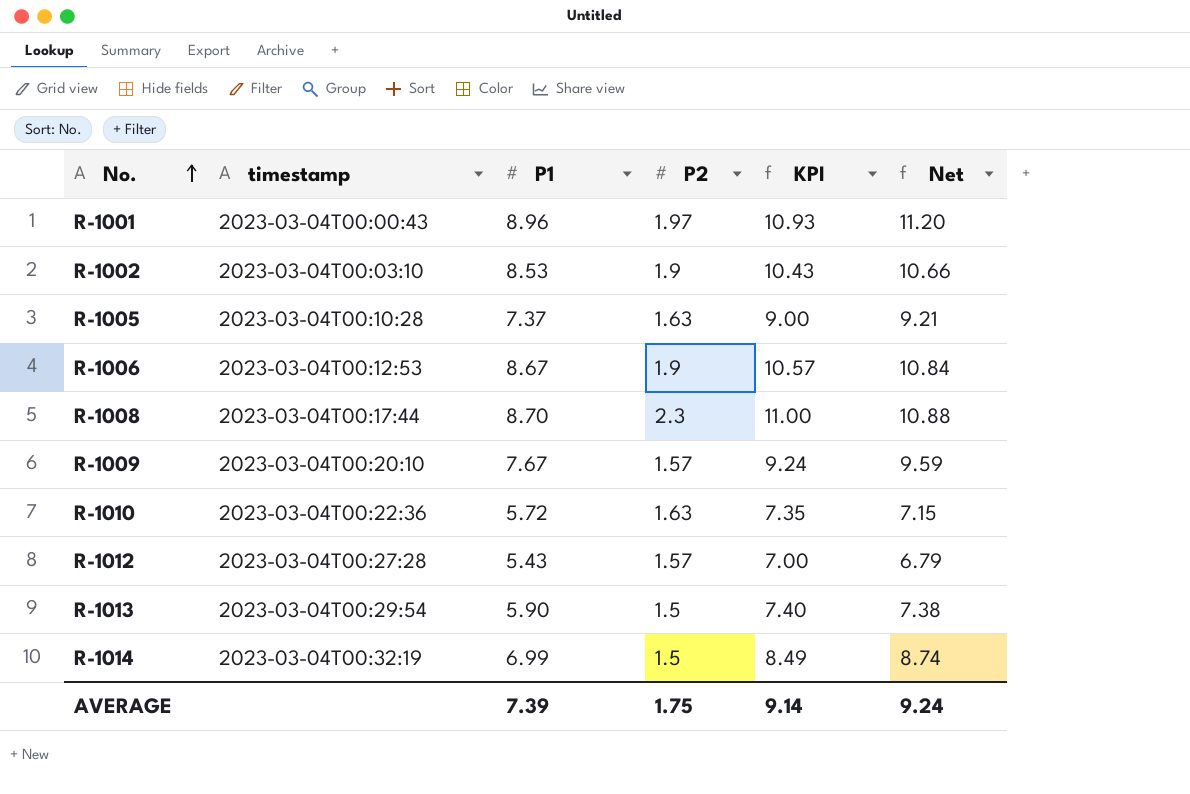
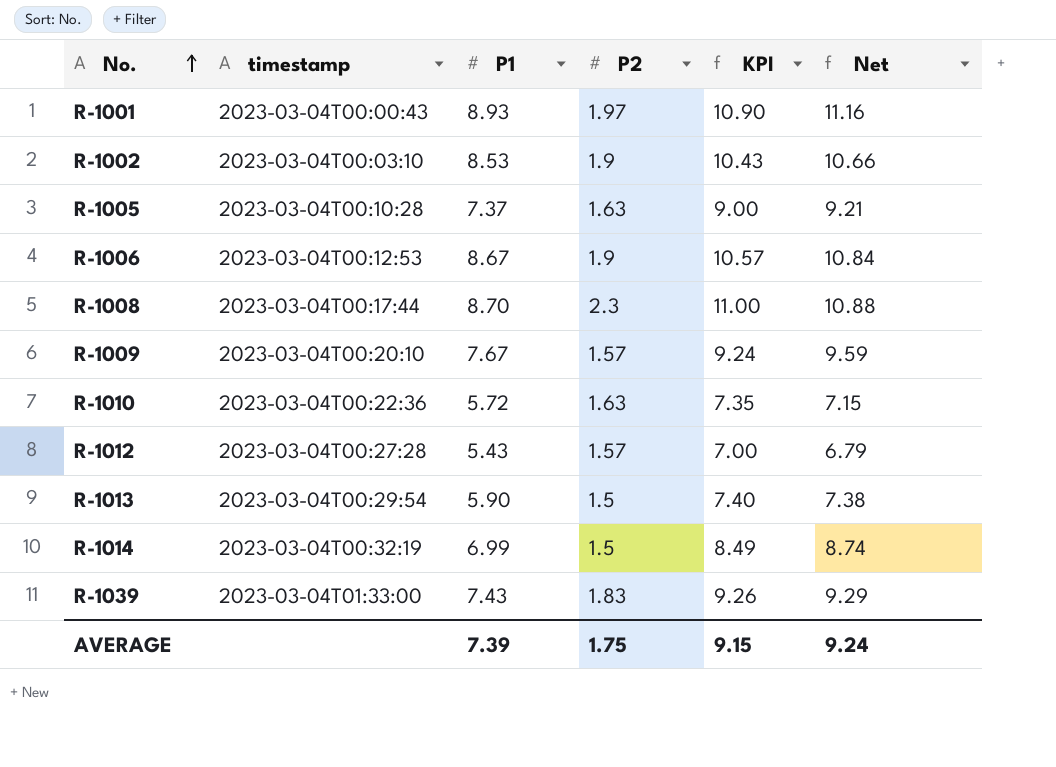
R-1001 | P1: 8.96 -> 8.93
R-1001 | KPI: 10.93 -> 10.90
R-1001 | Net: 11.20 -> 11.16
row R-1039: none -> 2023-03-04T01:33:00 | 7.43 | 1.83 | 9.26 | 9.29
AVERAGE | KPI: 9.14 -> 9.15

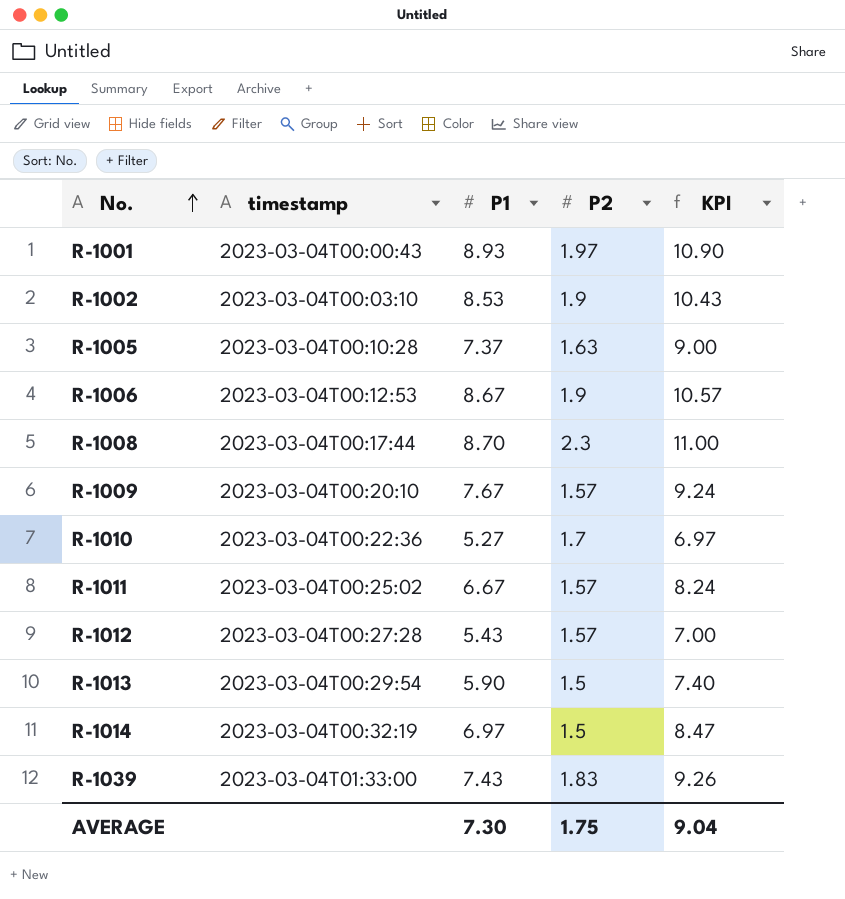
column Net | formula: [P1] * 1.25 -> none
R-1010 | P1: 5.72 -> 5.27
R-1010 | P2: 1.63 -> 1.7
R-1010 | KPI: 7.35 -> 6.97
row R-1011: none -> 2023-03-04T00:25:02 | 6.67 | 1.57 | 8.24
R-1014 | P1: 6.99 -> 6.97
R-1014 | KPI: 8.49 -> 8.47
AVERAGE | P1: 7.39 -> 7.30
AVERAGE | KPI: 9.15 -> 9.04

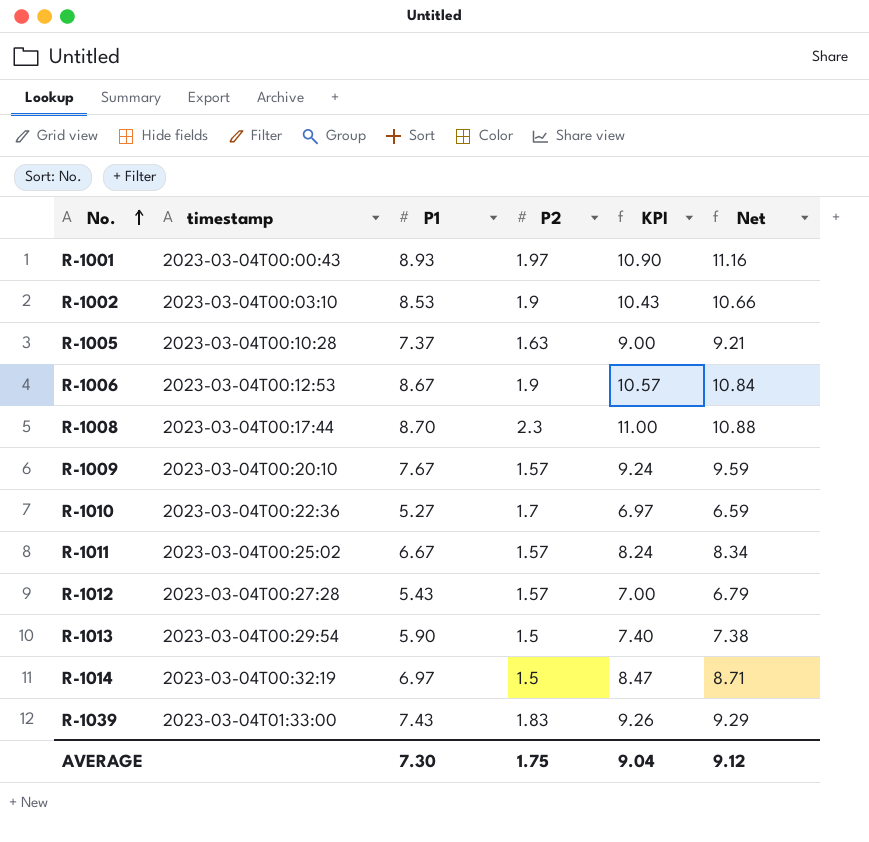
column Net | formula: none -> [P1] * 1.25

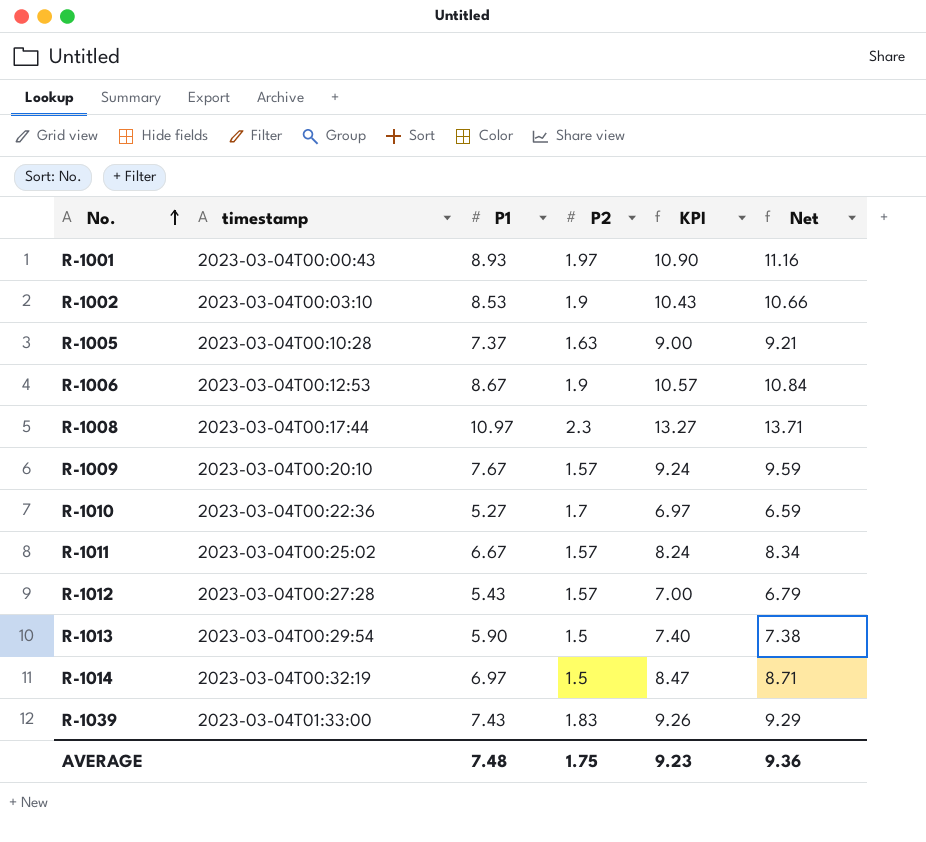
R-1008 | P1: 8.70 -> 10.97
R-1008 | KPI: 11.00 -> 13.27
R-1008 | Net: 10.88 -> 13.71
AVERAGE | P1: 7.30 -> 7.48
AVERAGE | KPI: 9.04 -> 9.23
AVERAGE | Net: 9.12 -> 9.36

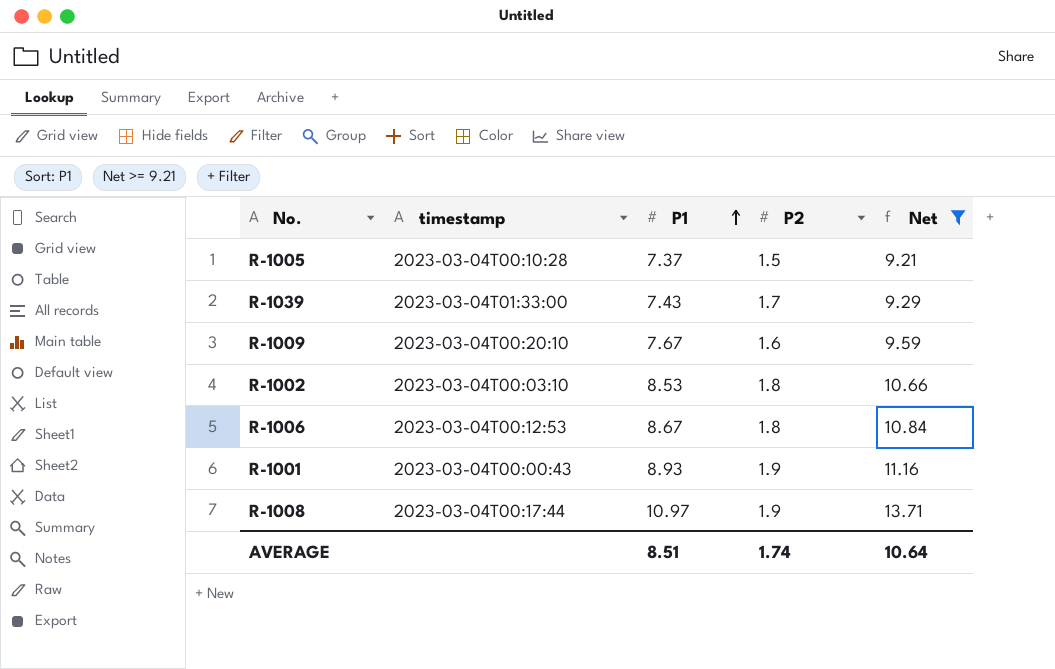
filter: none -> Net >= 9.21
row order: No. ascending -> P1 ascending
column KPI | formula: [P1] + [P2] -> none
R-1005 | P2: 1.63 -> 1.5
R-1039 | P2: 1.83 -> 1.7
R-1009 | P2: 1.57 -> 1.6
R-1002 | P2: 1.9 -> 1.8
R-1006 | P2: 1.9 -> 1.8
R-1001 | P2: 1.97 -> 1.9
R-1008 | P2: 2.3 -> 1.9
AVERAGE | P1: 7.48 -> 8.51
AVERAGE | P2: 1.75 -> 1.74
AVERAGE | Net: 9.36 -> 10.64

